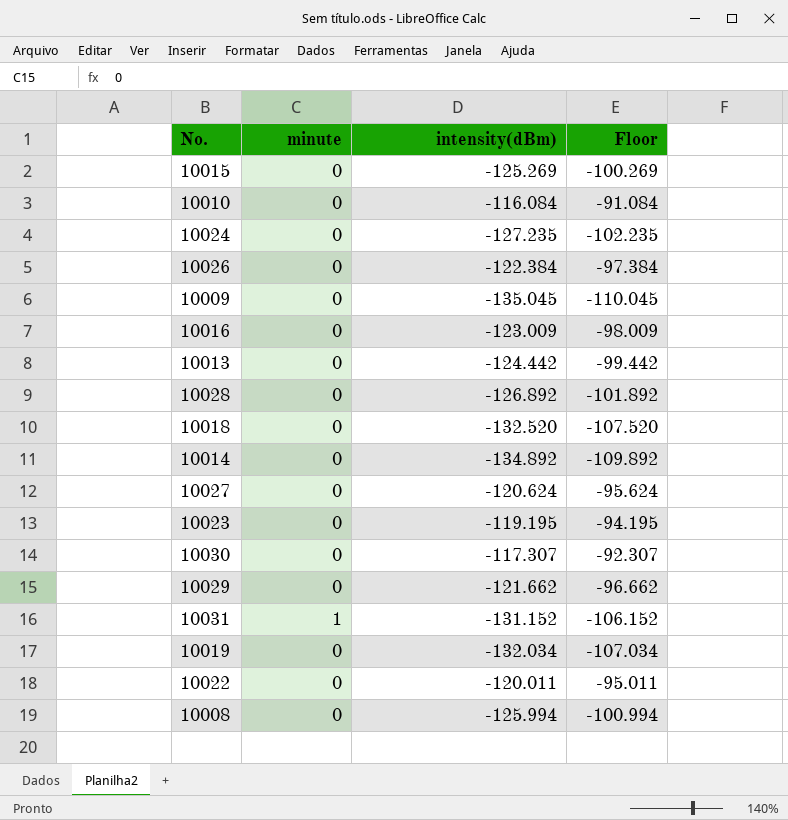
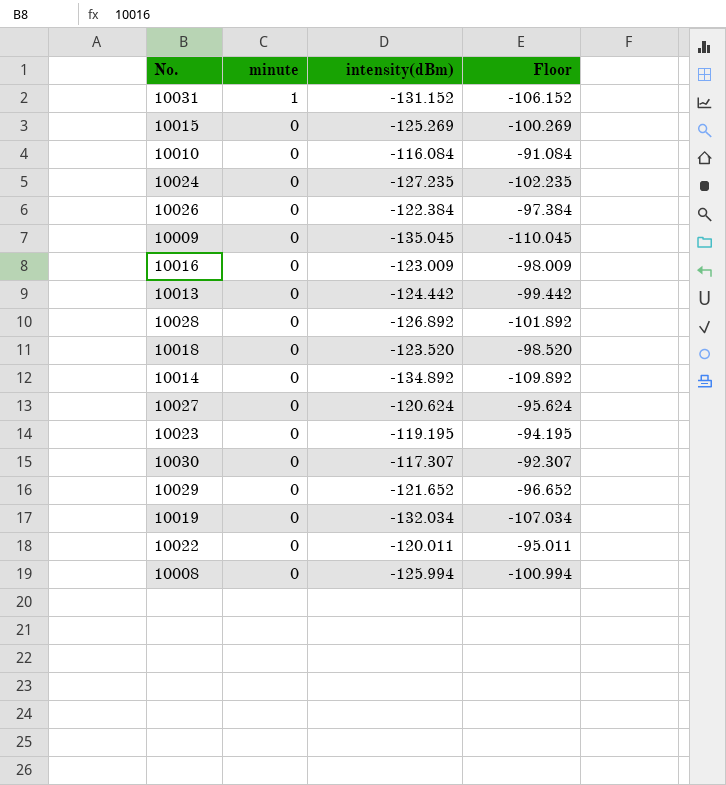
row order: none -> minute descending
10018 | intensity(dBm): -132.520 -> -123.520
10018 | Floor: -107.520 -> -98.520
10029 | intensity(dBm): -121.662 -> -121.652
10029 | Floor: -96.662 -> -96.652

